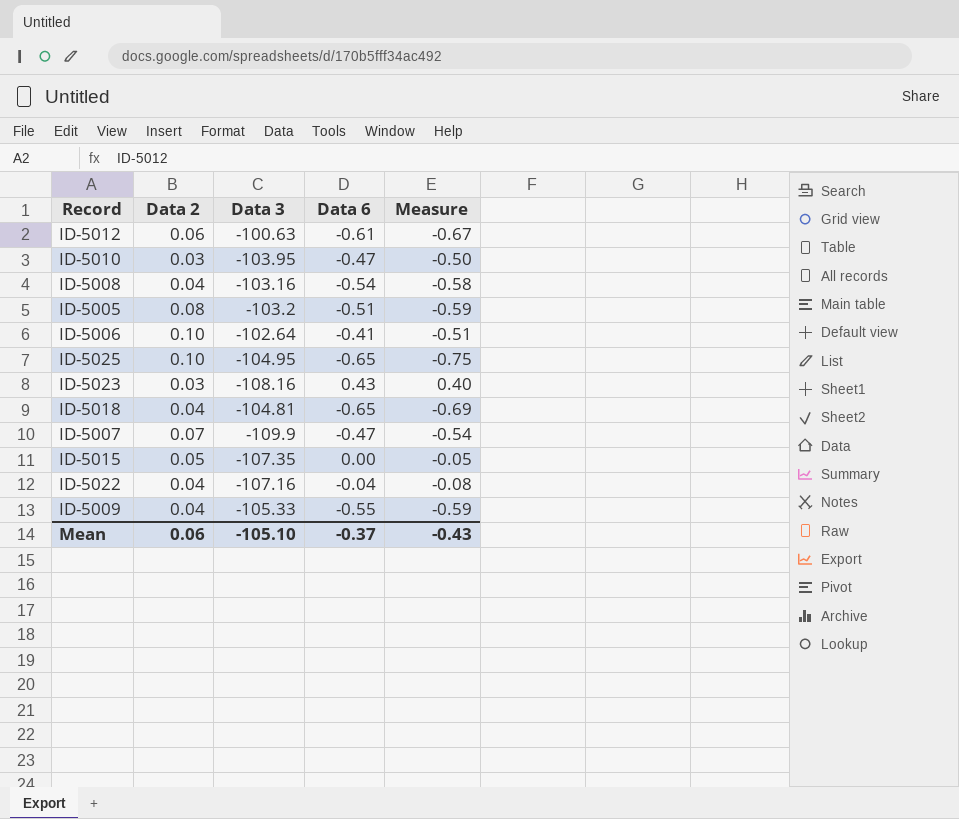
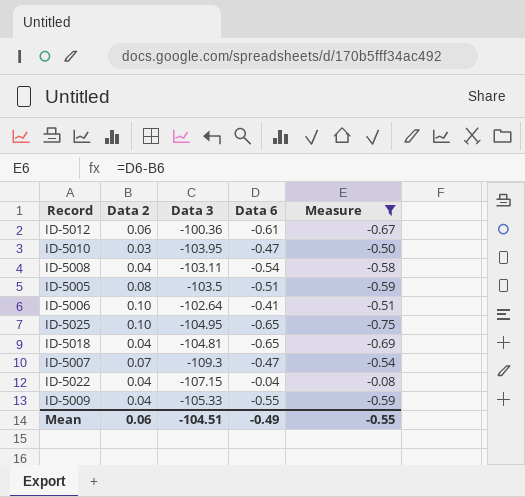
filter: none -> Measure <= -0.08
ID-5012 | Data 3: -100.63 -> -100.36
ID-5008 | Data 3: -103.16 -> -103.11
ID-5005 | Data 3: -103.2 -> -103.5
ID-5007 | Data 3: -109.9 -> -109.3
ID-5022 | Data 3: -107.16 -> -107.15
Mean | Data 3: -105.10 -> -104.51
Mean | Data 6: -0.37 -> -0.49
Mean | Measure: -0.43 -> -0.55

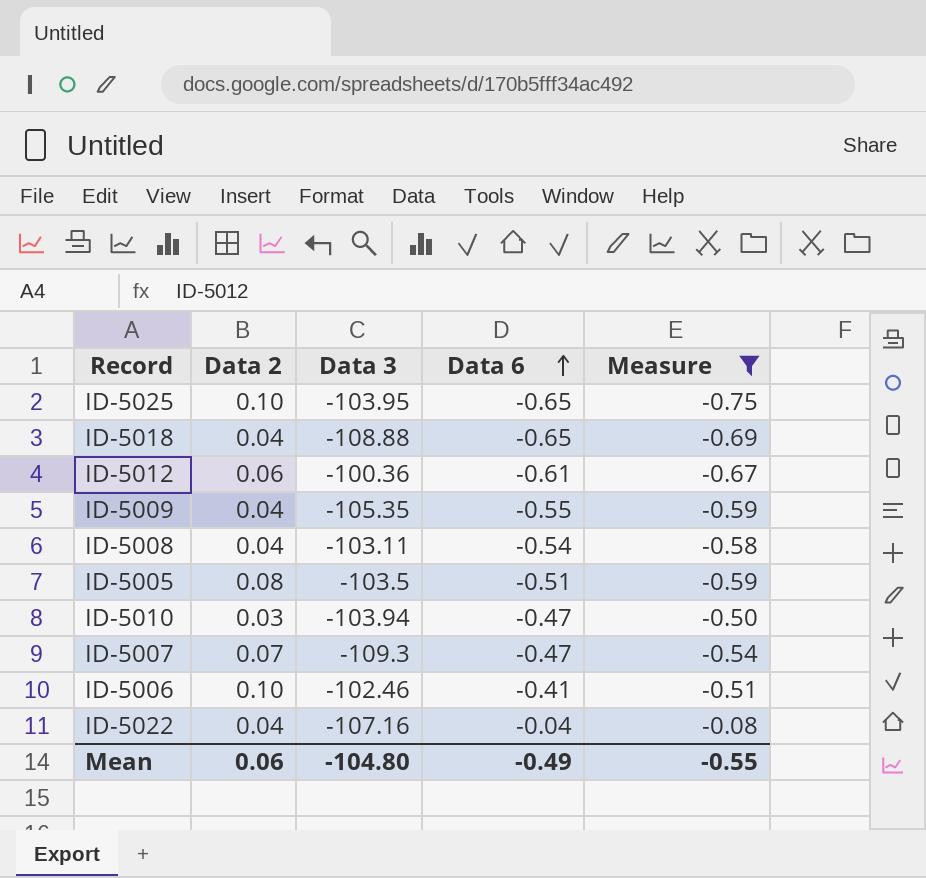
row order: none -> Data 6 ascending
ID-5025 | Data 3: -104.95 -> -103.95
ID-5018 | Data 3: -104.81 -> -108.88
ID-5009 | Data 3: -105.33 -> -105.35
ID-5010 | Data 3: -103.95 -> -103.94
ID-5006 | Data 3: -102.64 -> -102.46
ID-5022 | Data 3: -107.15 -> -107.16
Mean | Data 3: -104.51 -> -104.80

